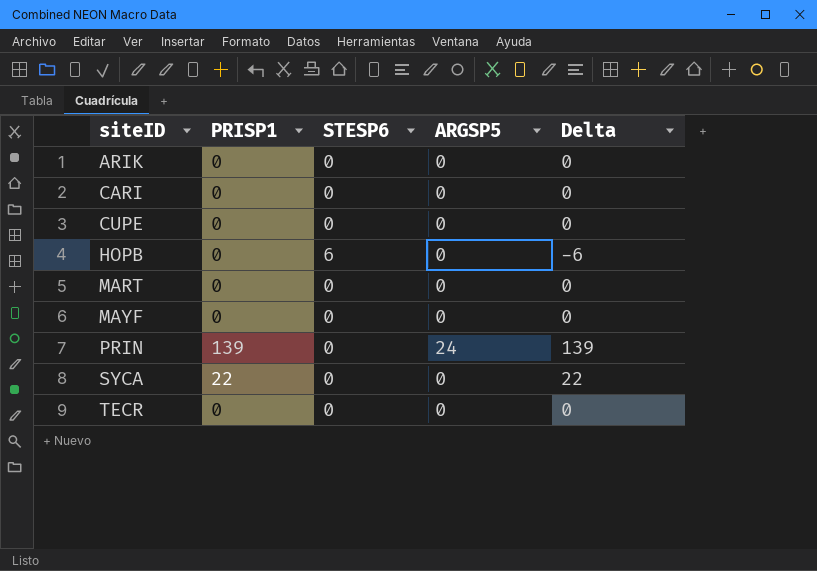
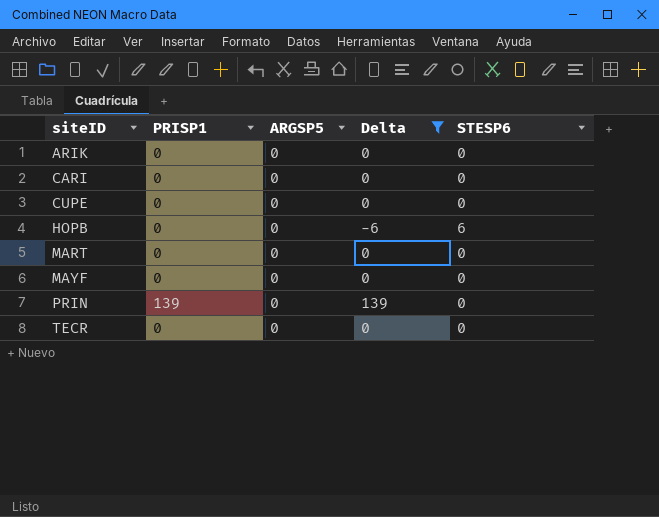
filter: none -> Delta != 22
column STESP6 | position: 3 -> 5
PRIN | ARGSP5: 24 -> 0

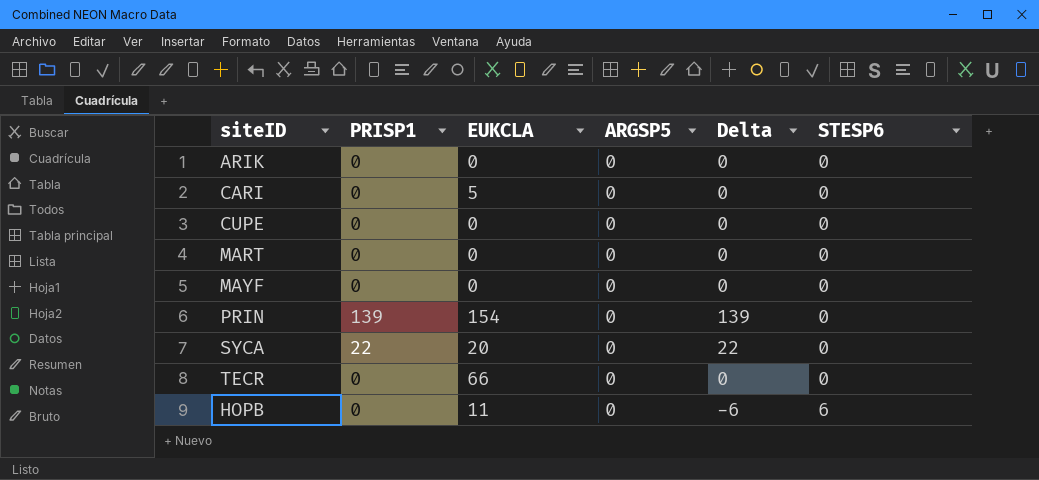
filter: Delta != 22 -> none
row order: siteID ascending -> STESP6 ascending
column EUKCLA | position: none -> 3

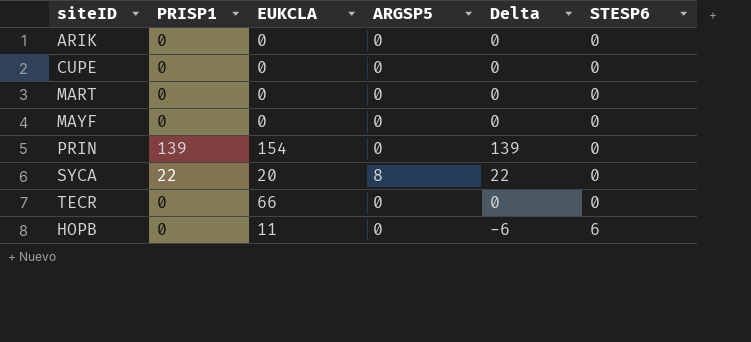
row CARI: 0 | 5 | 0 | 0 | 0 -> none
SYCA | ARGSP5: 0 -> 8

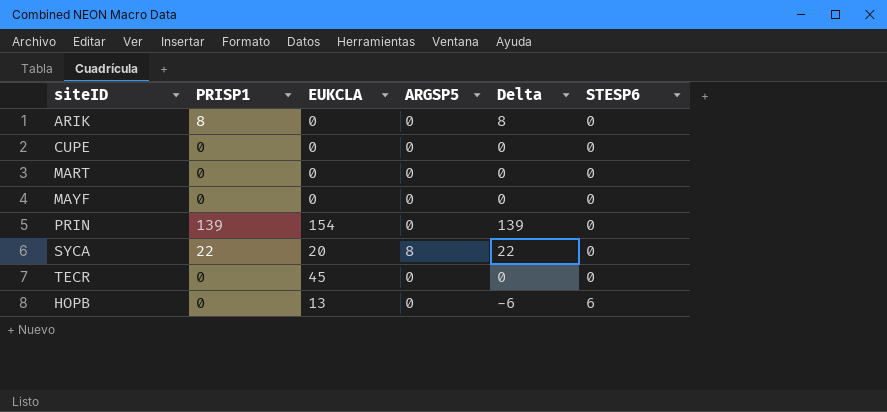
ARIK | PRISP1: 0 -> 8
ARIK | Delta: 0 -> 8
TECR | EUKCLA: 66 -> 45
HOPB | EUKCLA: 11 -> 13

